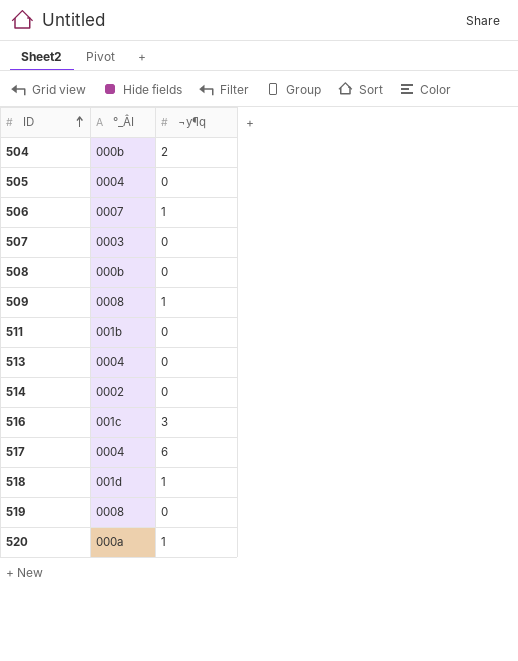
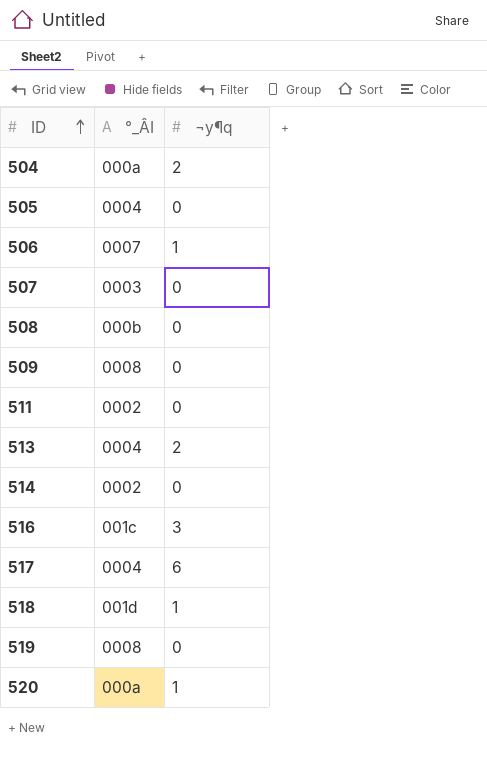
504 | °_ÂI: 000b -> 000a
509 | ¬y¶q: 1 -> 0
511 | °_ÂI: 001b -> 0002
513 | ¬y¶q: 0 -> 2

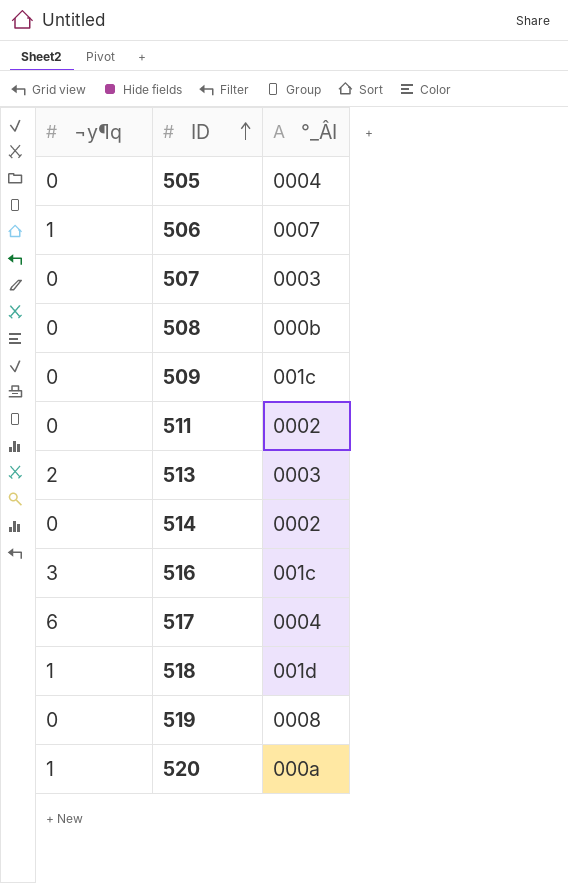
column ¬y¶q | position: 3 -> 1
row 504: 000a | 2 -> none
509 | °_ÂI: 0008 -> 001c
513 | °_ÂI: 0004 -> 0003

